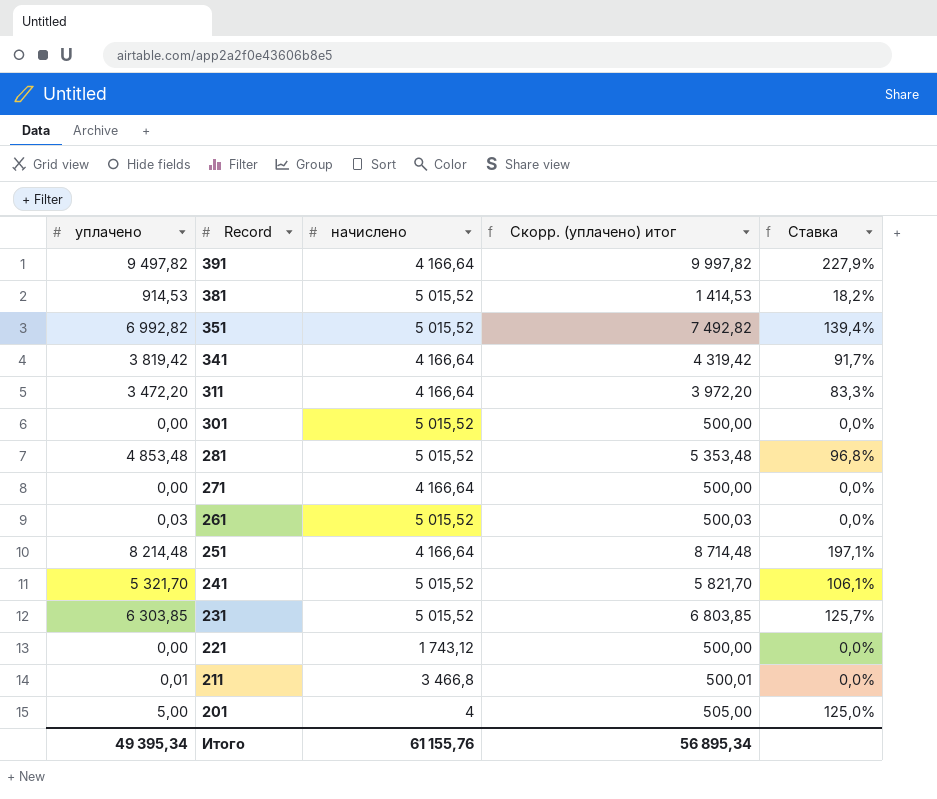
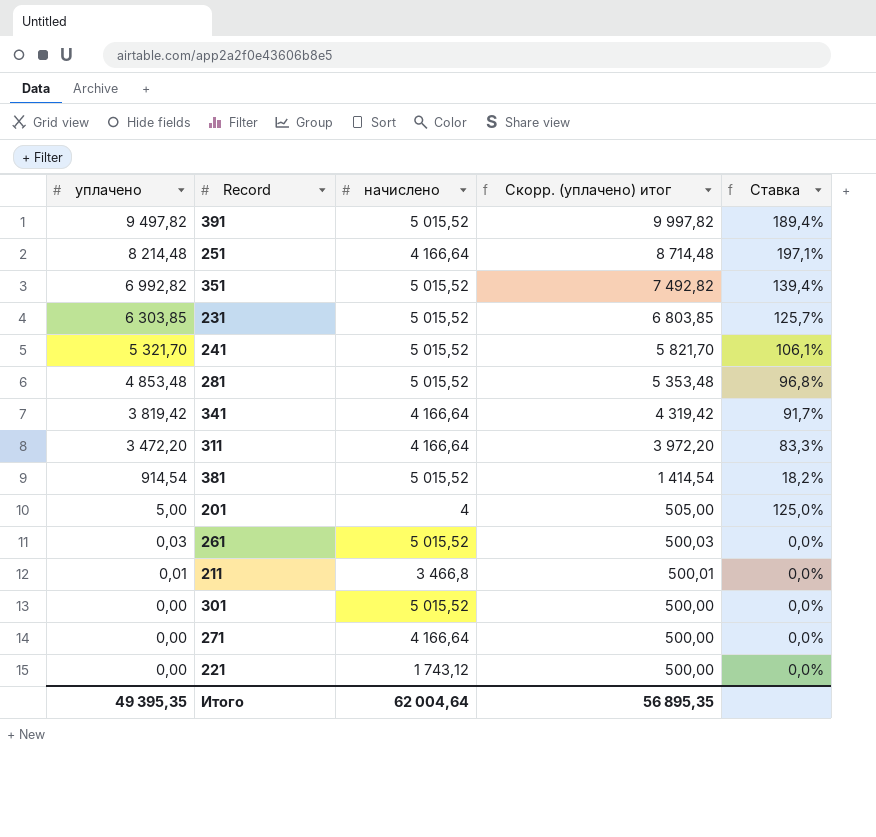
row order: Record descending -> уплачено descending
391 | начислено: 4 166,64 -> 5 015,52
391 | Ставка: 227,9% -> 189,4%
381 | уплачено: 914,53 -> 914,54
381 | Скорр. (уплачено) итог: 1 414,53 -> 1 414,54
Итого | уплачено: 49 395,34 -> 49 395,35
Итого | начислено: 61 155,76 -> 62 004,64
Итого | Скорр. (уплачено) итог: 56 895,34 -> 56 895,35

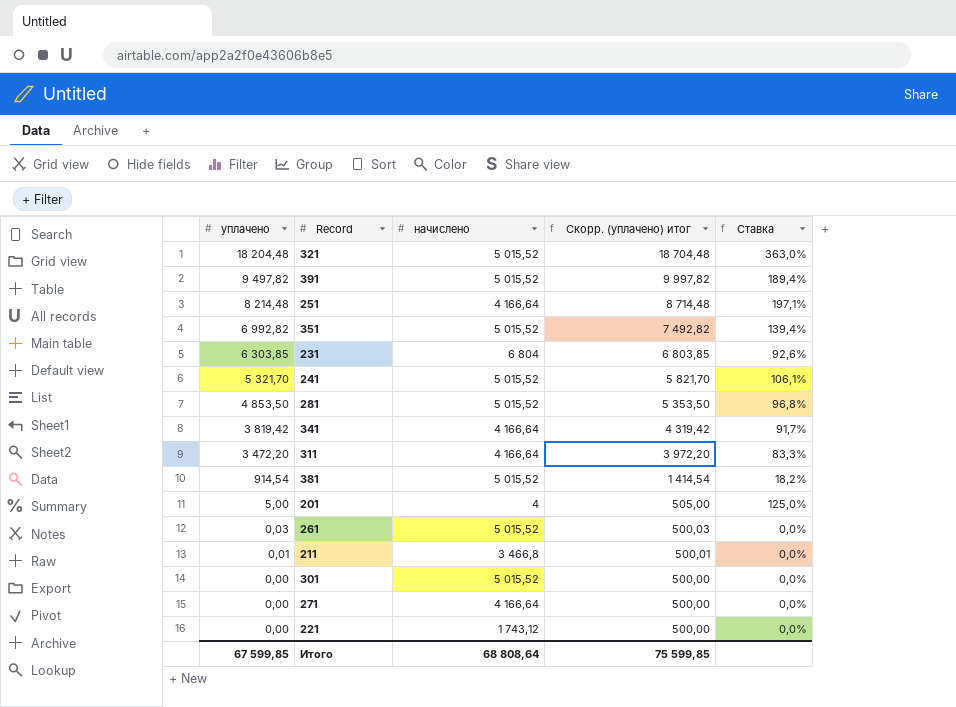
row 321: none -> 18 204,48 | 5 015,52 | 18 704,48 | 363,0%
231 | начислено: 5 015,52 -> 6 804
231 | Ставка: 125,7% -> 92,6%
281 | уплачено: 4 853,48 -> 4 853,50
281 | Скорр. (уплачено) итог: 5 353,48 -> 5 353,50
Итого | уплачено: 49 395,35 -> 67 599,85
Итого | начислено: 62 004,64 -> 68 808,64
Итого | Скорр. (уплачено) итог: 56 895,35 -> 75 599,85

